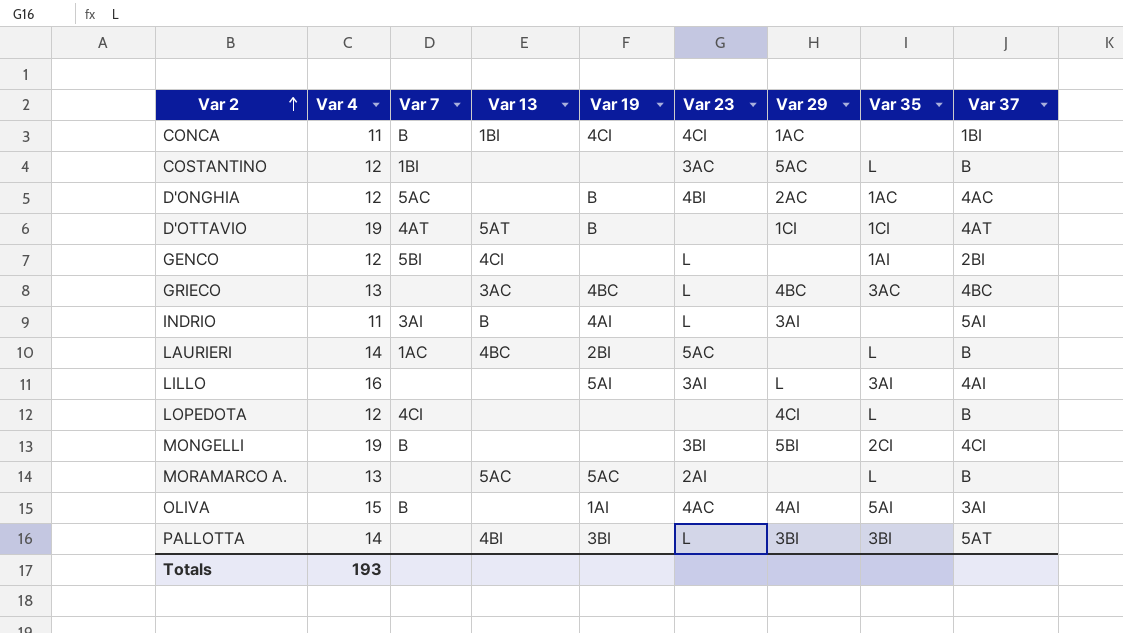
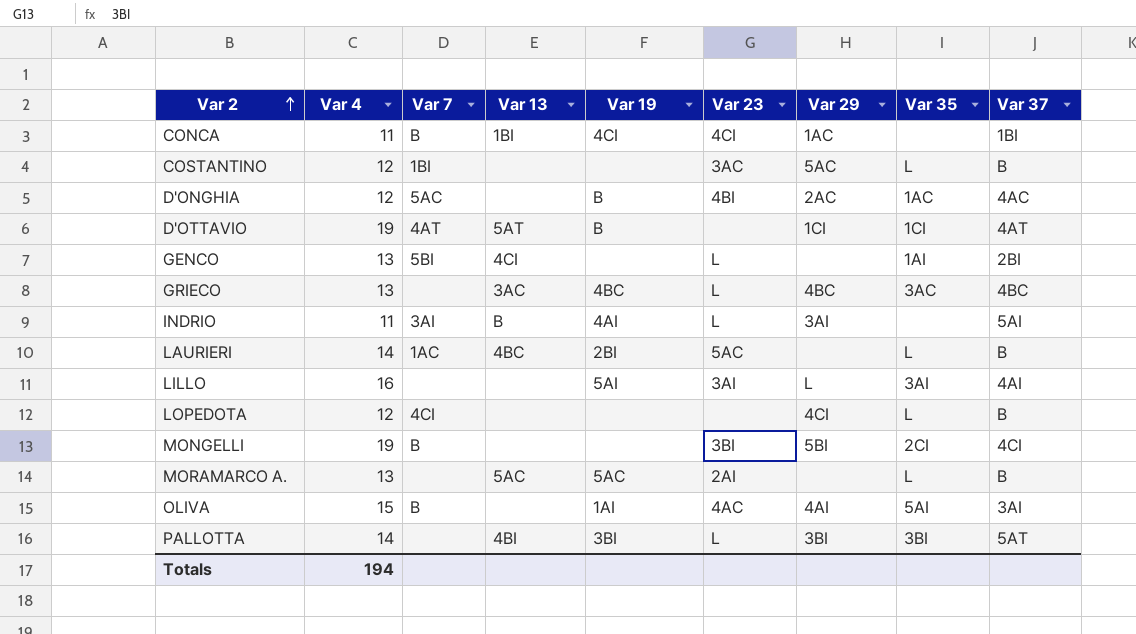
GENCO | Var 4: 12 -> 13
Totals | Var 4: 193 -> 194

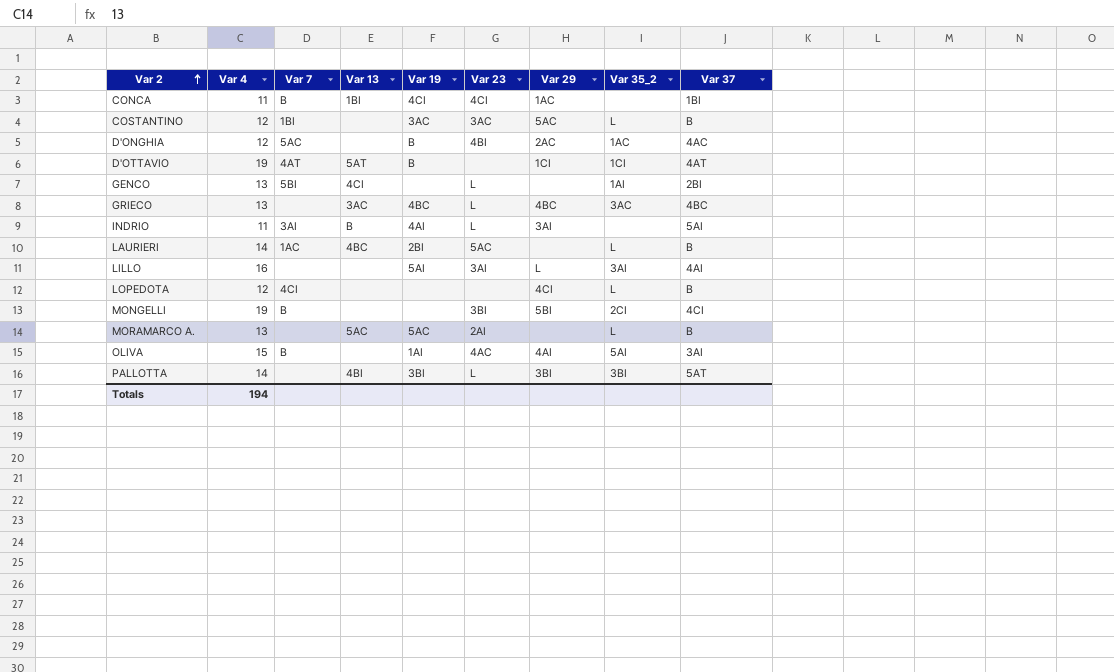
column name: Var 35 -> Var 35_2
COSTANTINO | Var 19: none -> 3AC

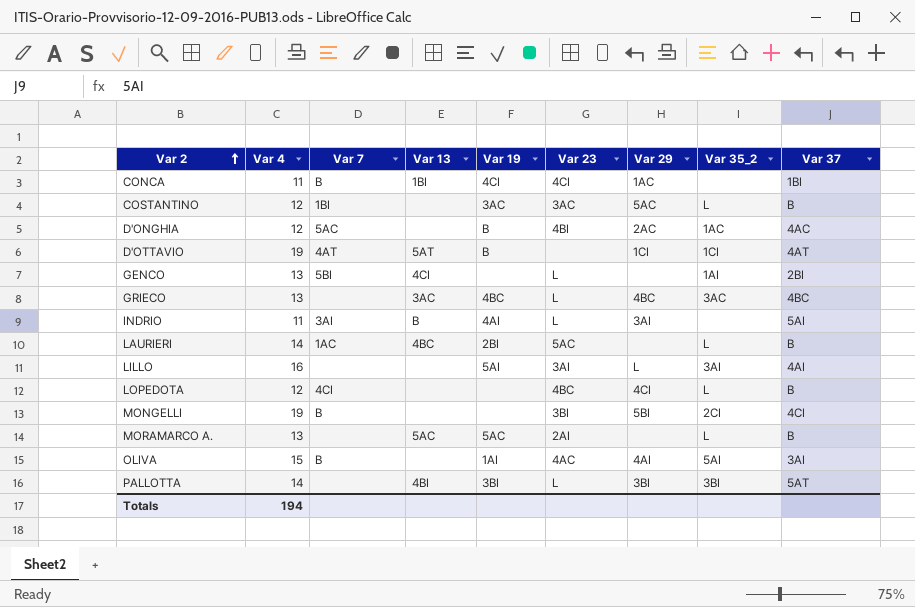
LOPEDOTA | Var 23: none -> 4BC

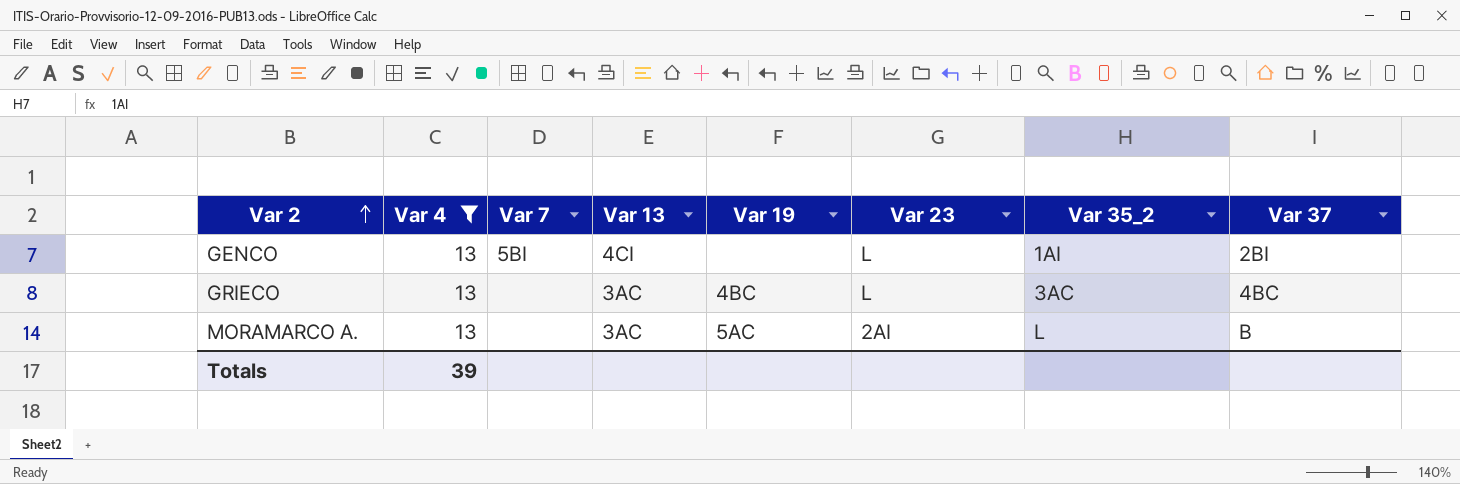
filter: none -> Var 4 = 13
column Var 29 | position: 7 -> none
MORAMARCO A. | Var 13: 5AC -> 3AC
Totals | Var 4: 194 -> 39

